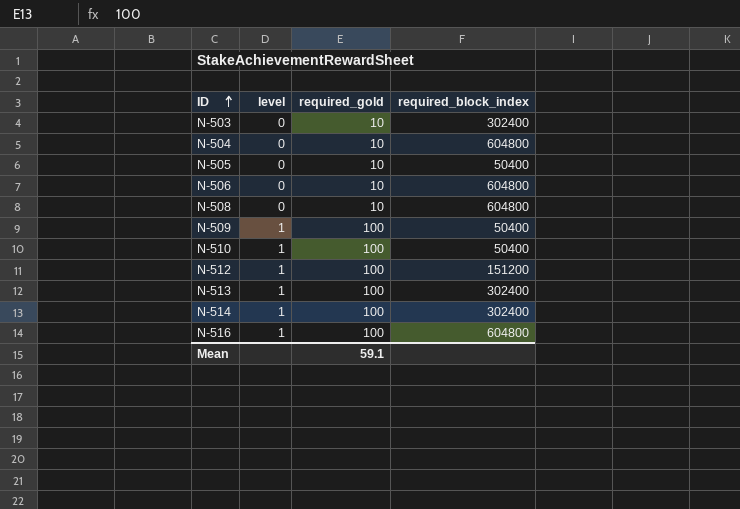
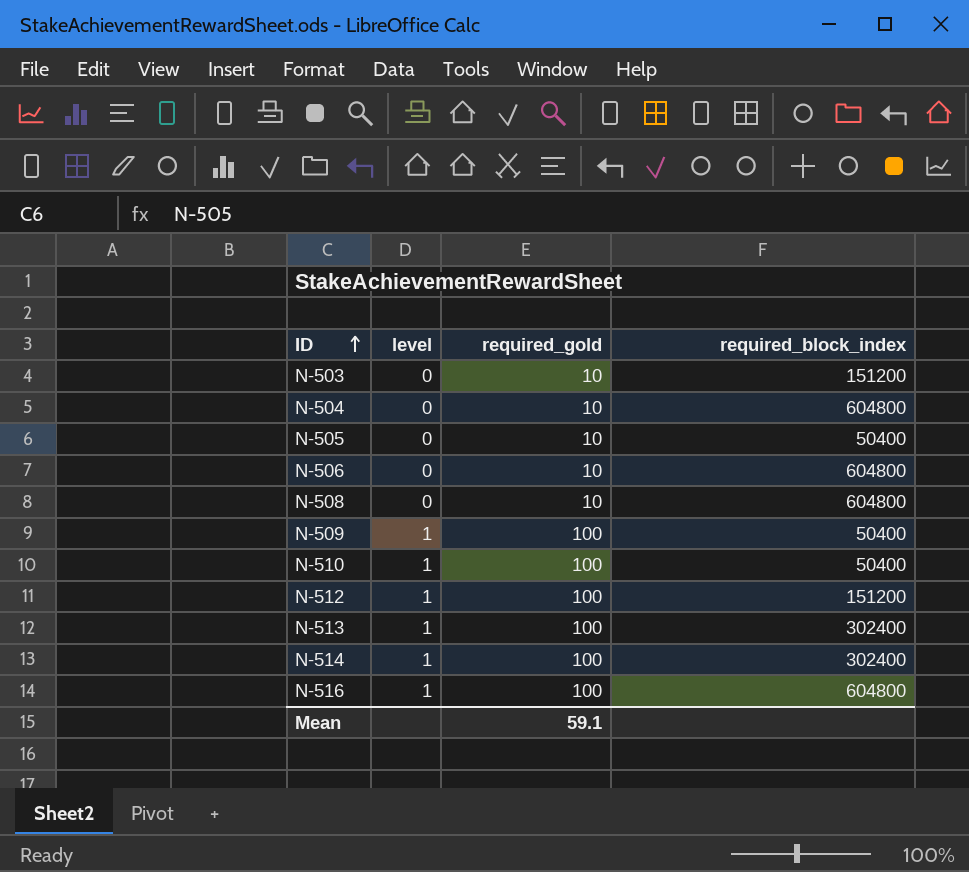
N-503 | required_block_index: 302400 -> 151200

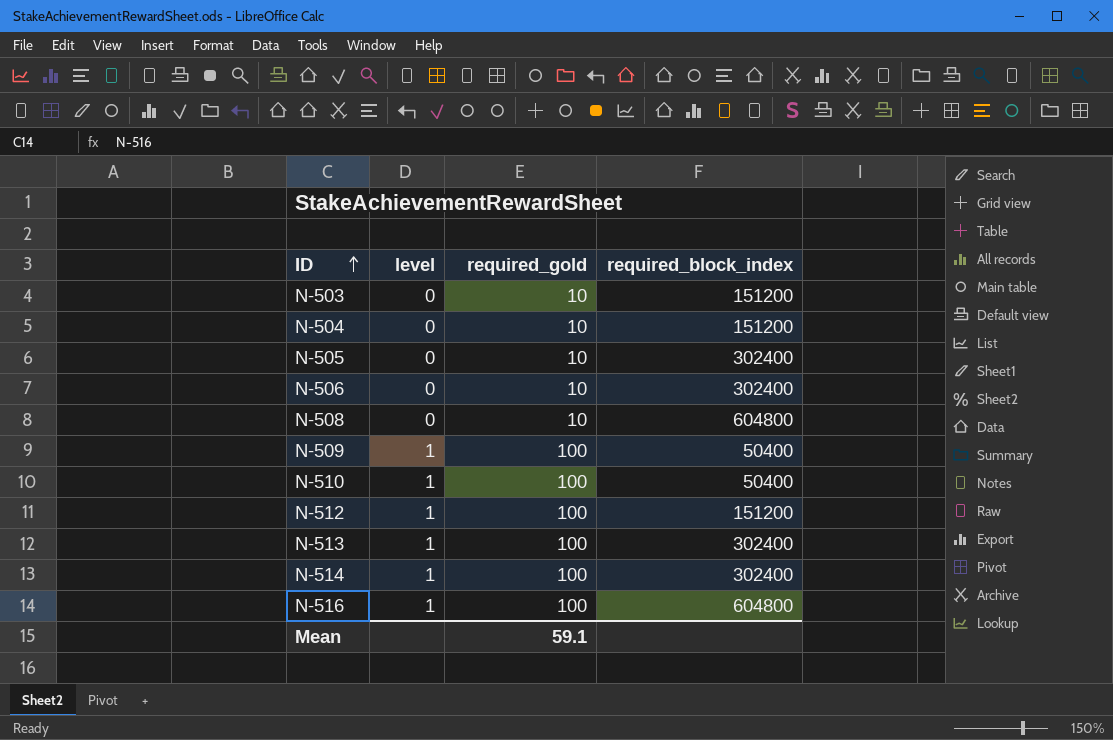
N-504 | required_block_index: 604800 -> 151200
N-505 | required_block_index: 50400 -> 302400
N-506 | required_block_index: 604800 -> 302400

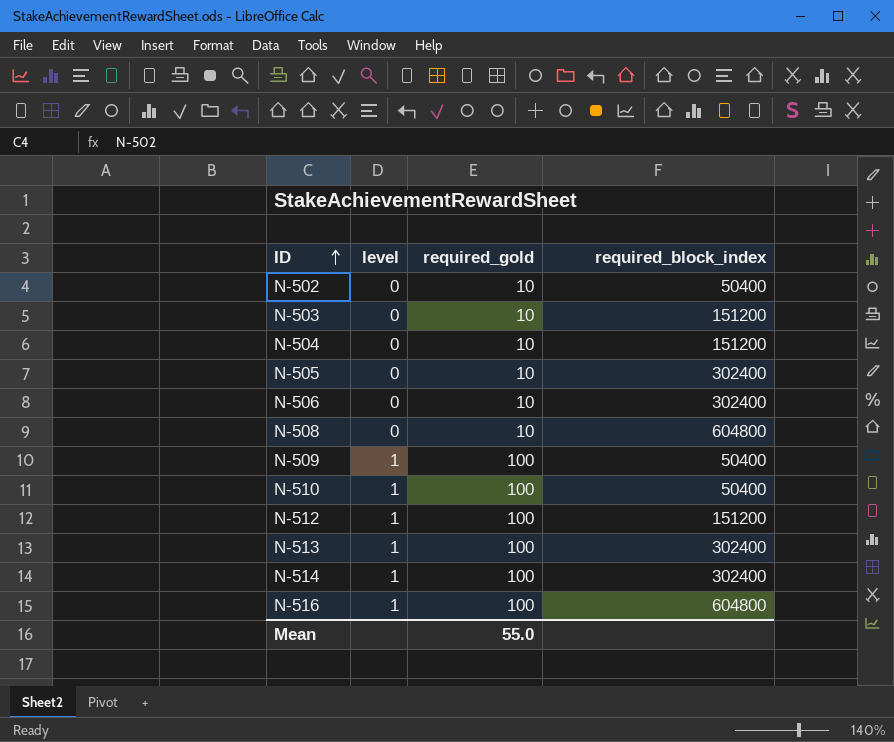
row N-502: none -> 0 | 10 | 50400
Mean | required_gold: 59.1 -> 55.0

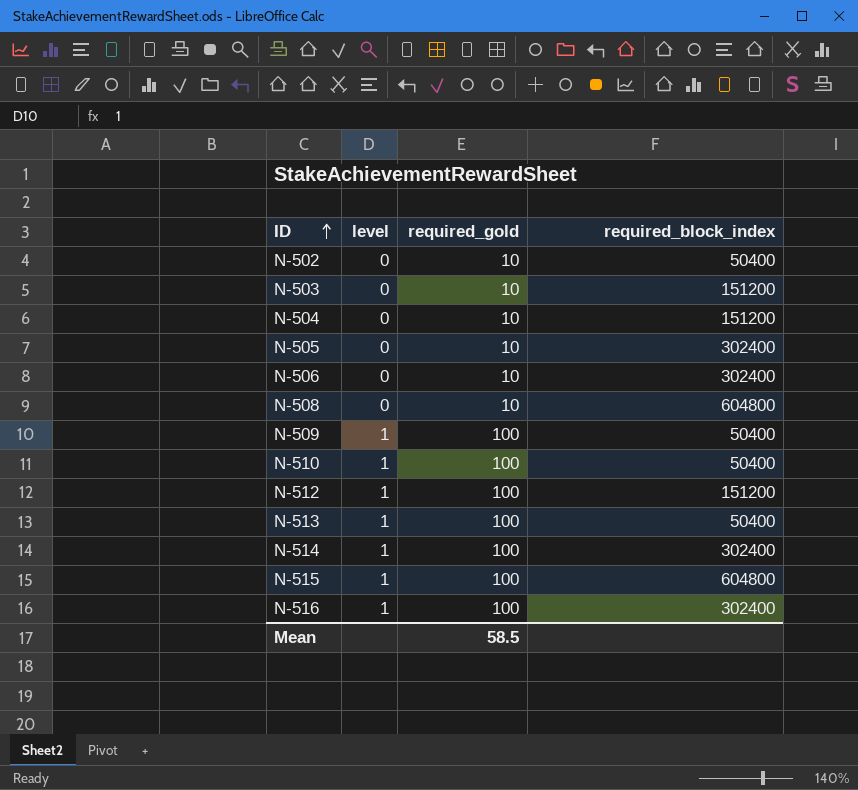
N-513 | required_block_index: 302400 -> 50400
row N-515: none -> 1 | 100 | 604800
N-516 | required_block_index: 604800 -> 302400
Mean | required_gold: 55.0 -> 58.5

